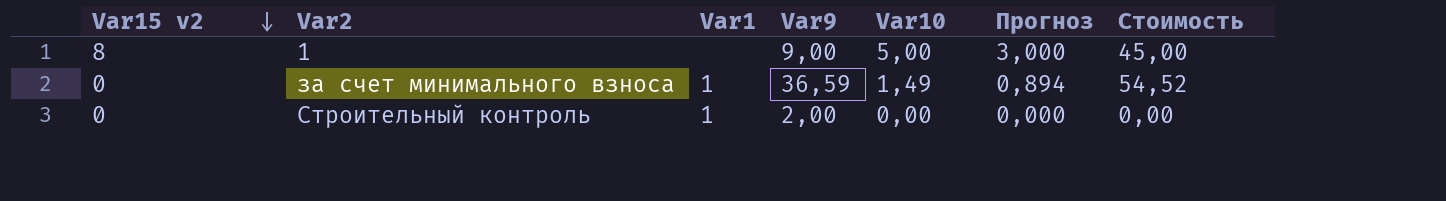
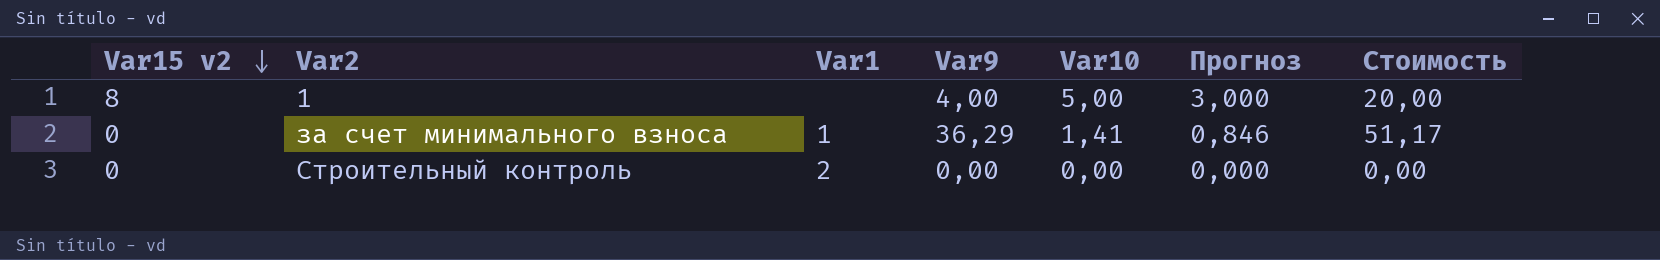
1 | Var9: 9,00 -> 4,00
1 | Стоимость: 45,00 -> 20,00
за счет минимального взноса | Var9: 36,59 -> 36,29
за счет минимального взноса | Var10: 1,49 -> 1,41
за счет минимального взноса | Прогноз: 0,894 -> 0,846
за счет минимального взноса | Стоимость: 54,52 -> 51,17
Строительный контроль | Var1: 1 -> 2
Строительный контроль | Var9: 2,00 -> 0,00

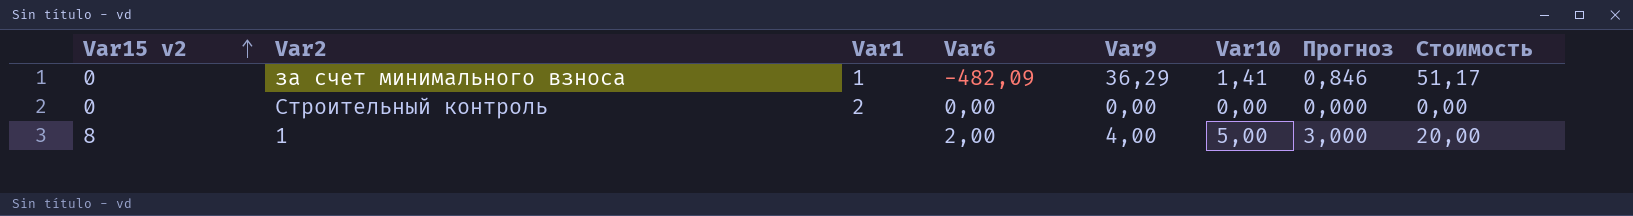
row order: Var15 v2 descending -> Var15 v2 ascending
column Var6 | position: none -> 4

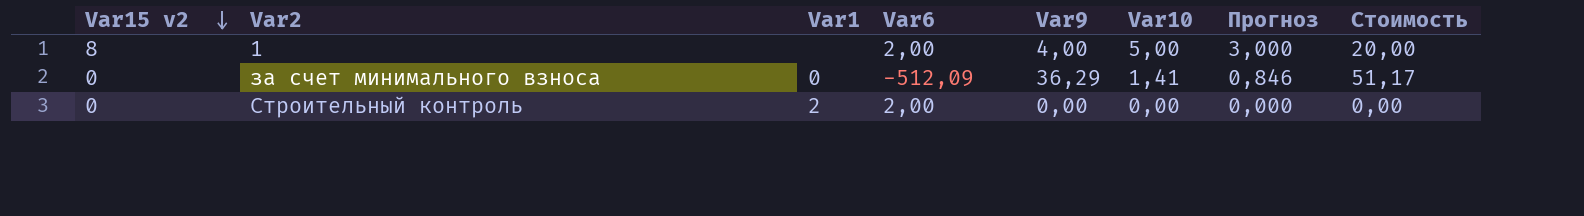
row order: Var15 v2 ascending -> Var15 v2 descending
за счет минимального взноса | Var1: 1 -> 0
за счет минимального взноса | Var6: -482,09 -> -512,09
Строительный контроль | Var6: 0,00 -> 2,00

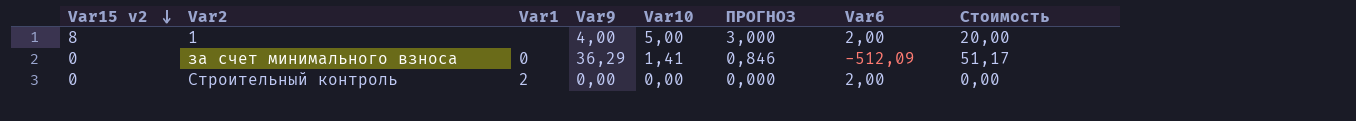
column name: Прогноз -> ПРОГНОЗ
column Var6 | position: 4 -> 7

